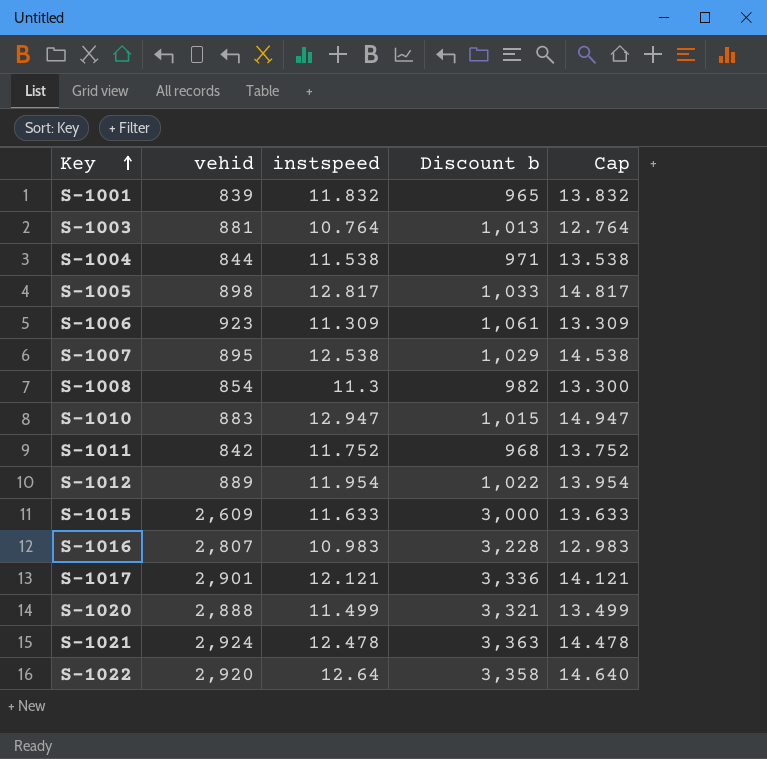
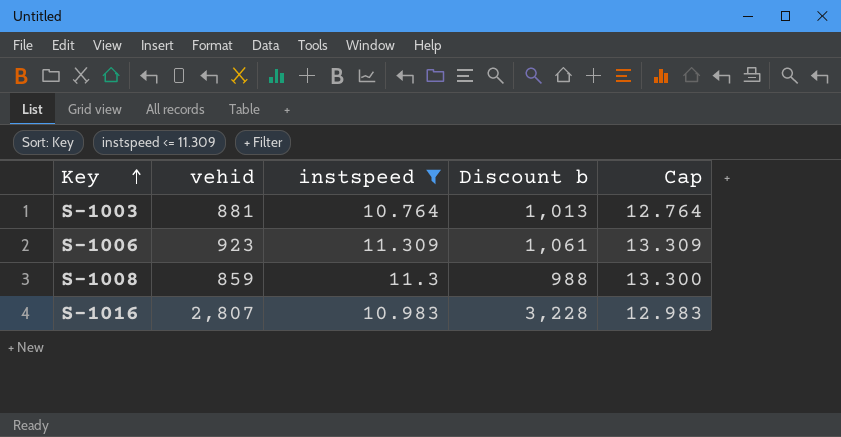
filter: none -> instspeed <= 11.309
S-1008 | vehid: 854 -> 859
S-1008 | Discount b: 982 -> 988

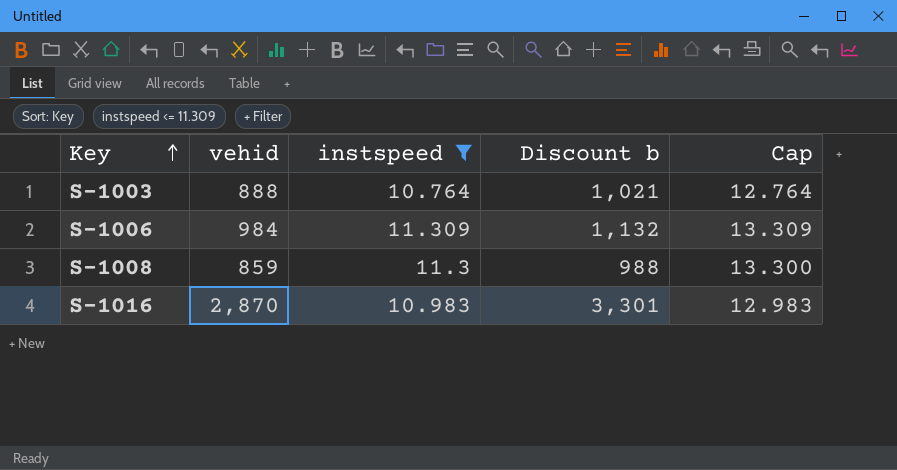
S-1003 | vehid: 881 -> 888
S-1003 | Discount b: 1,013 -> 1,021
S-1006 | vehid: 923 -> 984
S-1006 | Discount b: 1,061 -> 1,132
S-1016 | vehid: 2,807 -> 2,870
S-1016 | Discount b: 3,228 -> 3,301

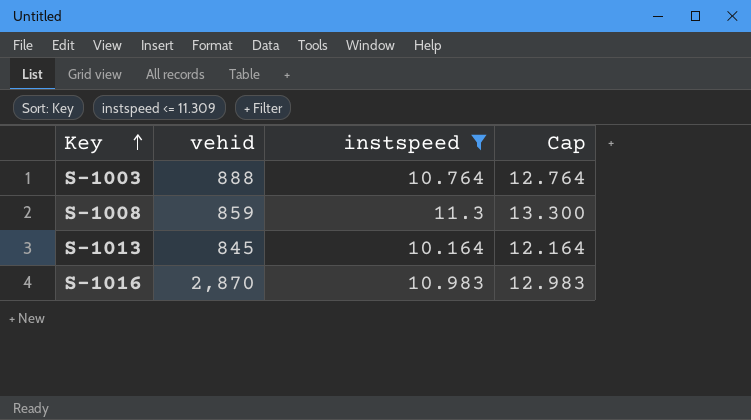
column Discount b | formula: [vehid] * 1.15 -> none
row S-1006: 984 | 11.309 | 1,132 | 13.309 -> none
row S-1013: none -> 845 | 10.164 | 12.164

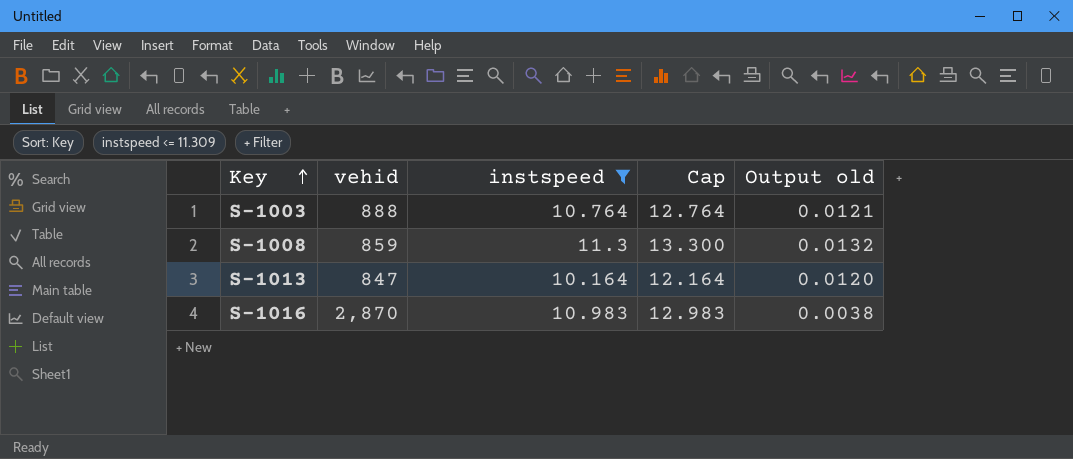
column Output old | formula: none -> [instspeed] / [vehid]
S-1013 | vehid: 845 -> 847

